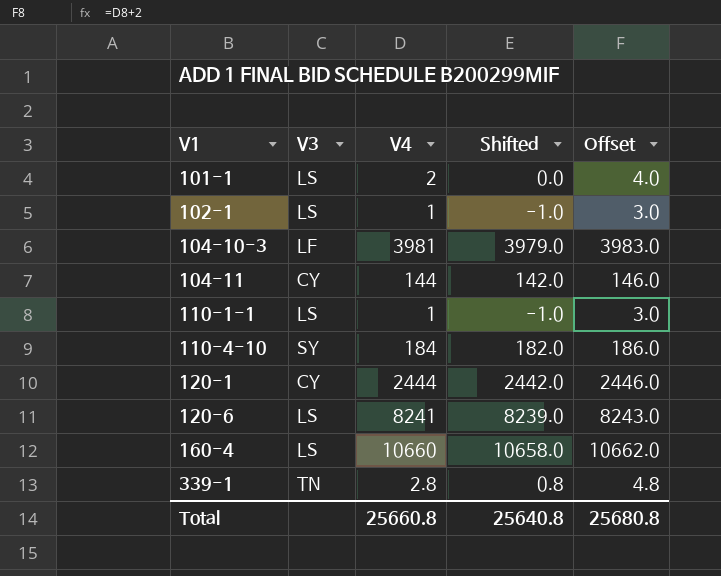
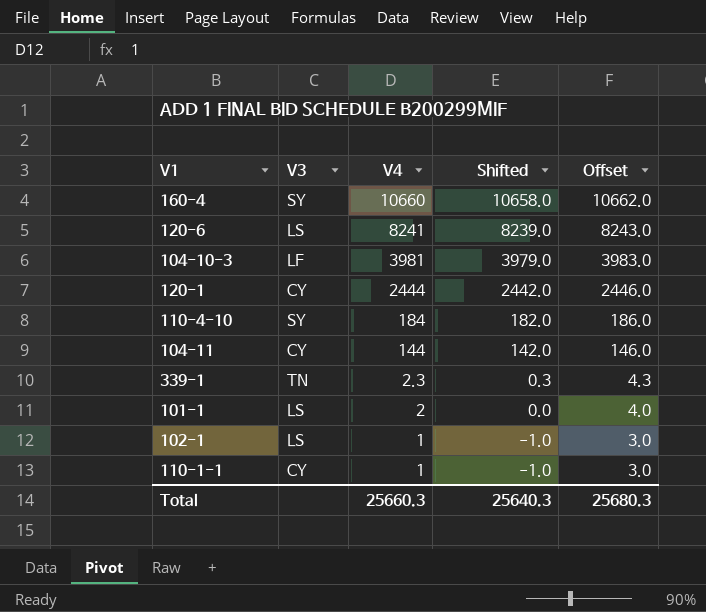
row order: V1 ascending -> V4 descending
160-4 | V3: LS -> SY
339-1 | V4: 2.8 -> 2.3
339-1 | Shifted: 0.8 -> 0.3
339-1 | Offset: 4.8 -> 4.3
110-1-1 | V3: LS -> CY
Total | V4: 25660.8 -> 25660.3
Total | Shifted: 25640.8 -> 25640.3
Total | Offset: 25680.8 -> 25680.3

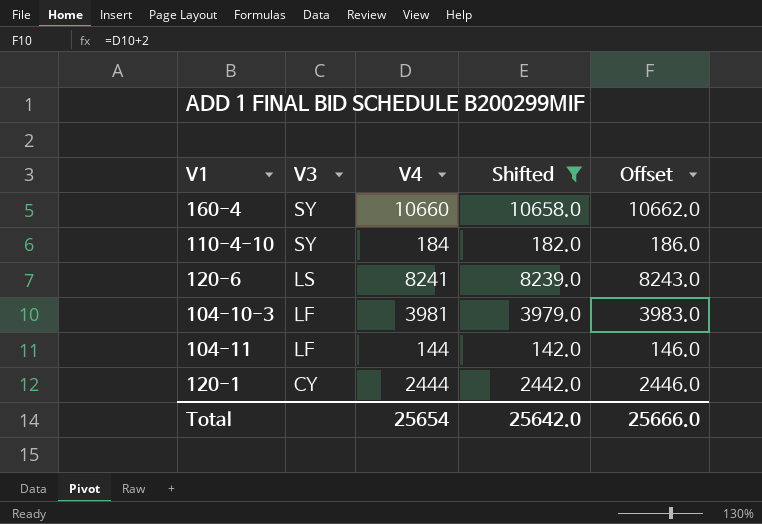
filter: none -> Shifted >= 142.0
row order: V4 descending -> V3 descending
104-11 | V3: CY -> LF
Total | V4: 25660.3 -> 25654
Total | Shifted: 25640.3 -> 25642.0
Total | Offset: 25680.3 -> 25666.0

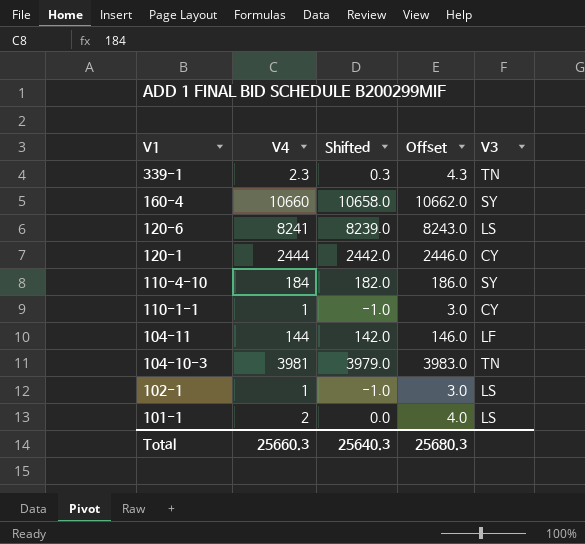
filter: Shifted >= 142.0 -> none
row order: V3 descending -> V1 descending
column V3 | position: 2 -> 5
104-10-3 | V3: LF -> TN
Total | V4: 25654 -> 25660.3
Total | Shifted: 25642.0 -> 25640.3
Total | Offset: 25666.0 -> 25680.3

